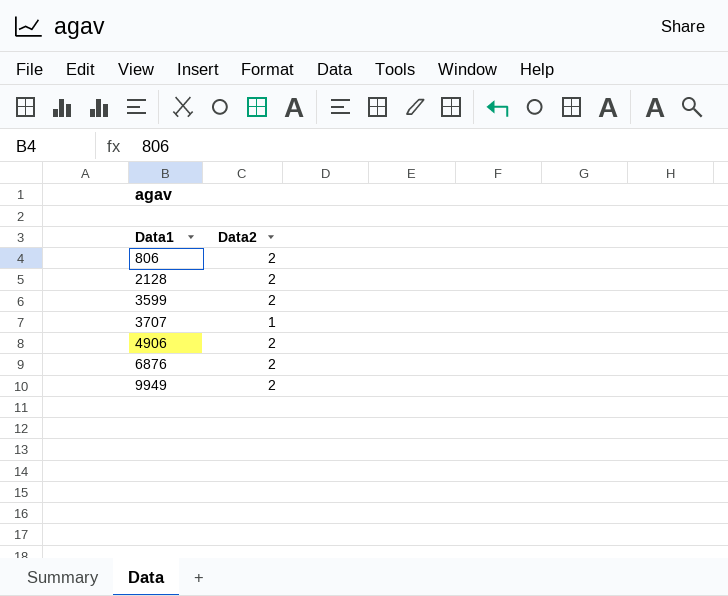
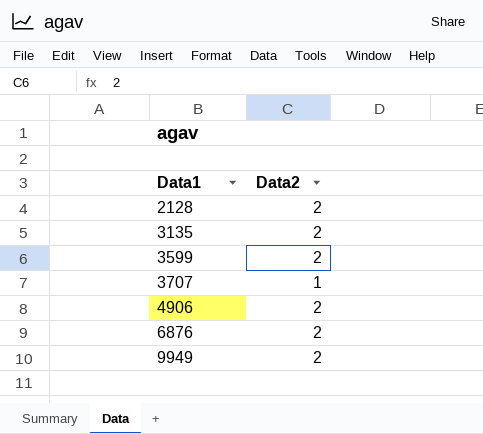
row 806: 2 -> none
row 3135: none -> 2

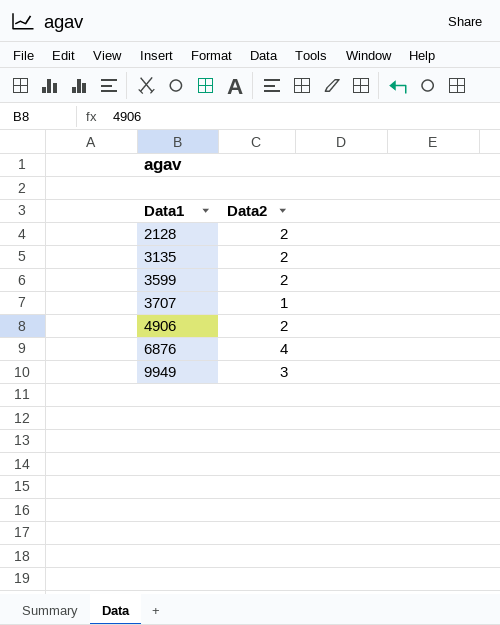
6876 | Data2: 2 -> 4
9949 | Data2: 2 -> 3

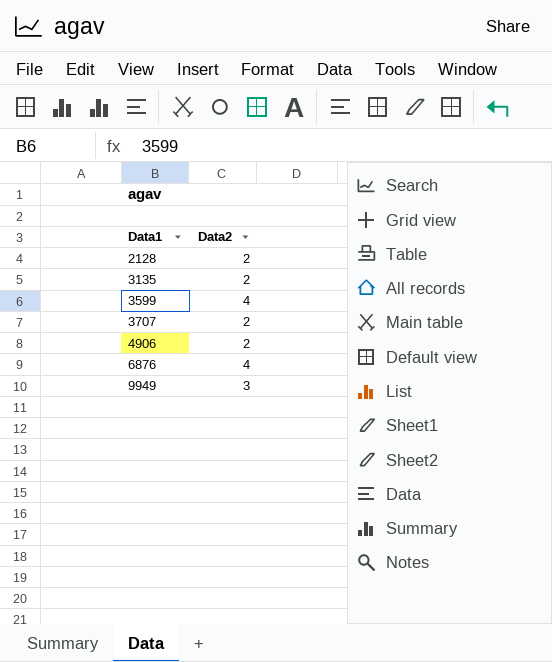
3599 | Data2: 2 -> 4
3707 | Data2: 1 -> 2

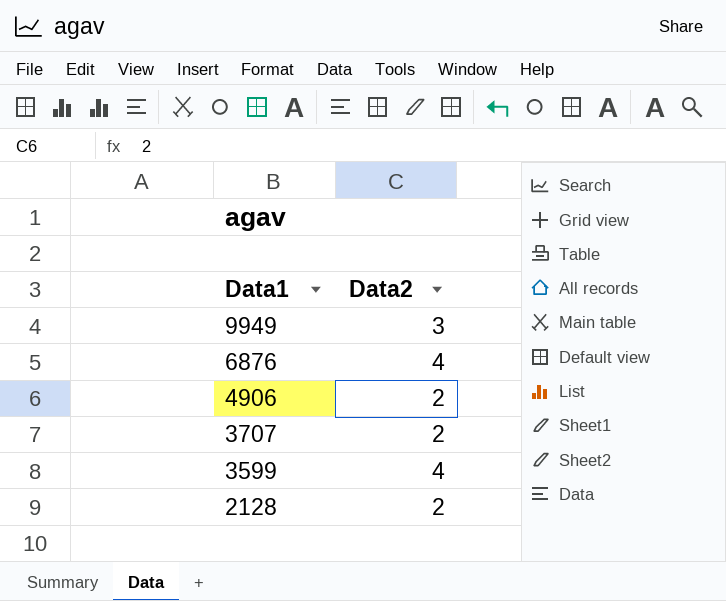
row order: Data1 ascending -> Data1 descending
row 3135: 2 -> none

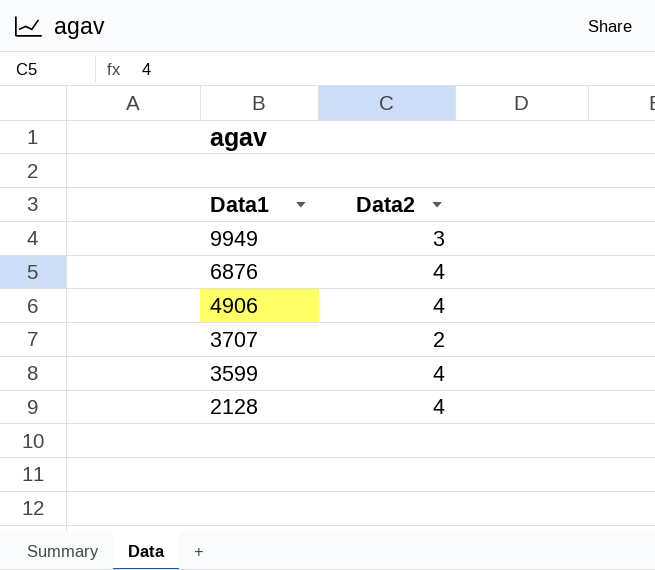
4906 | Data2: 2 -> 4
2128 | Data2: 2 -> 4

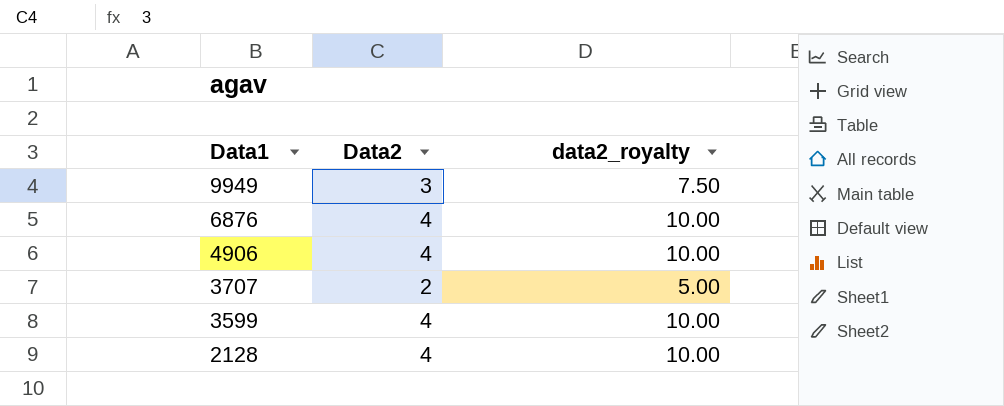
column data2_royalty | formula: none -> [Data2] * 2.5

